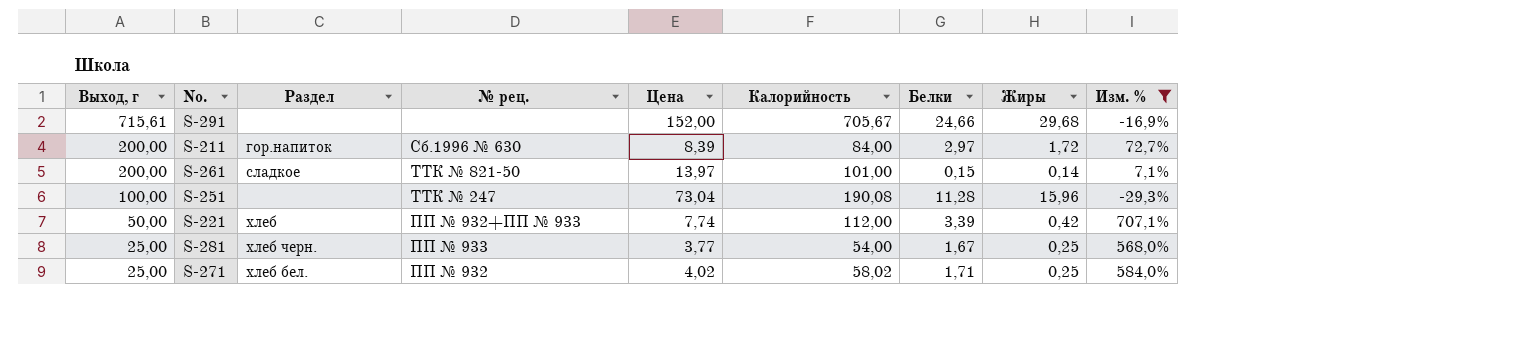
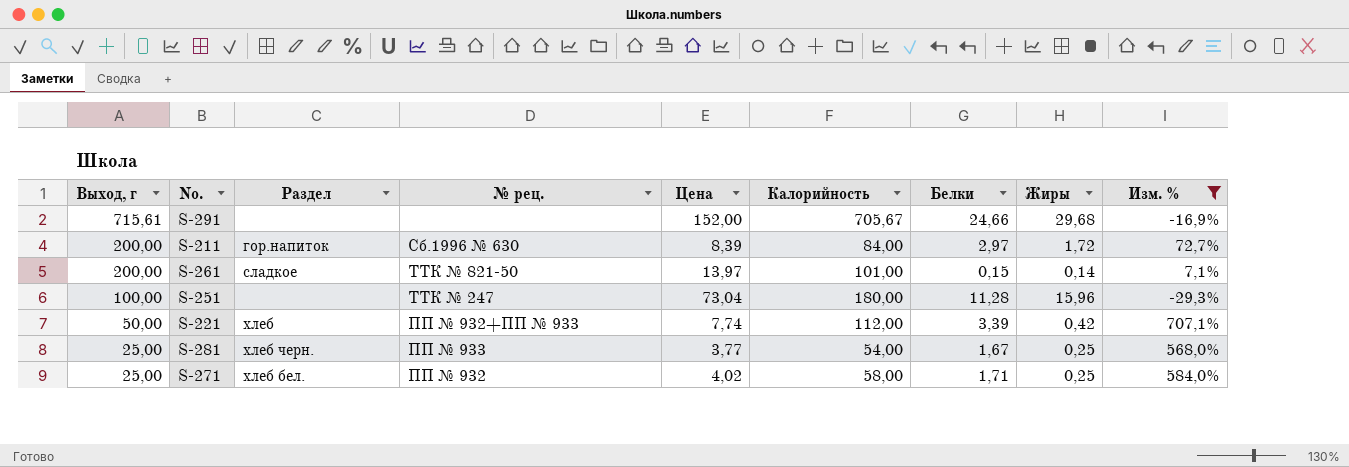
S-251 | Калорийность: 190,08 -> 180,00
S-271 | Калорийность: 58,02 -> 58,00

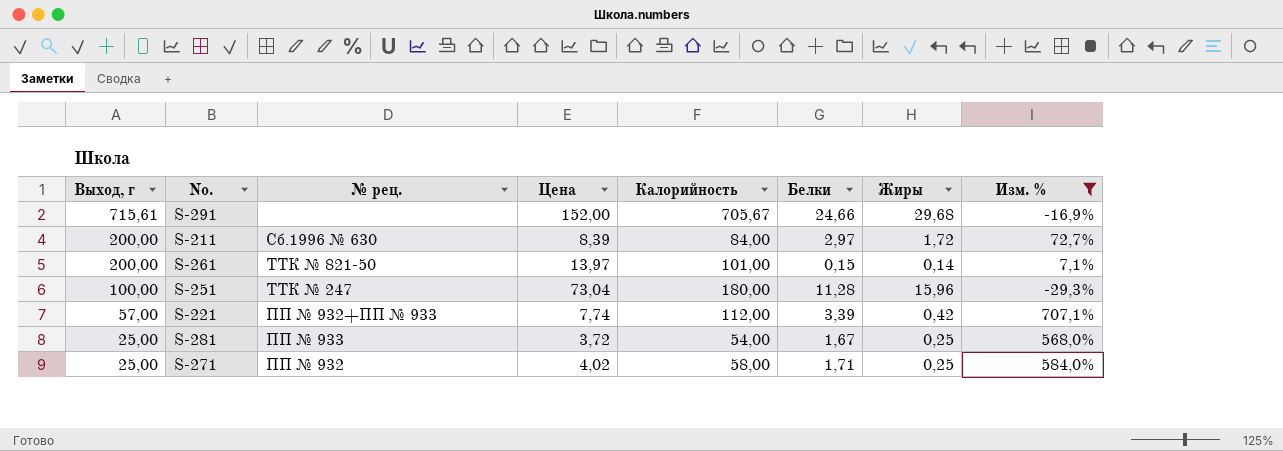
column Раздел | position: 3 -> none
S-221 | Выход, г: 50,00 -> 57,00
S-281 | Цена: 3,77 -> 3,72

